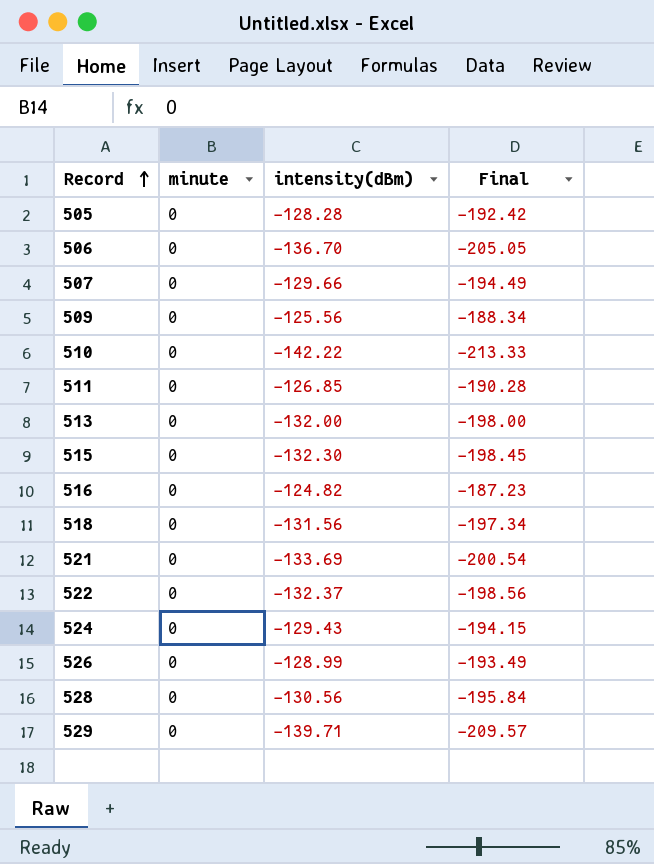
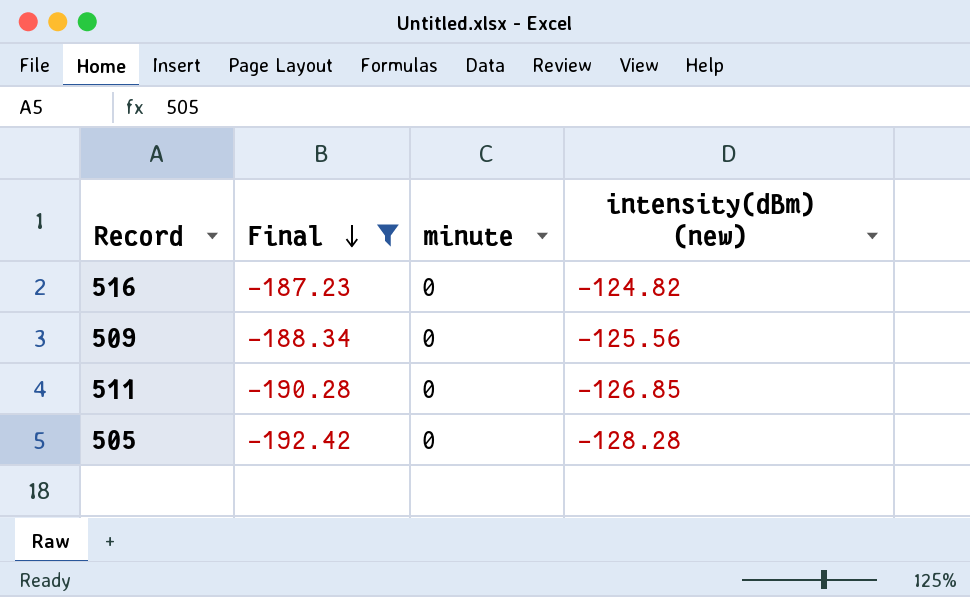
filter: none -> Final >= -192.42
row order: Record ascending -> Final descending
column Final | position: 4 -> 2
column name: intensity(dBm) -> intensity(dBm) (new)

